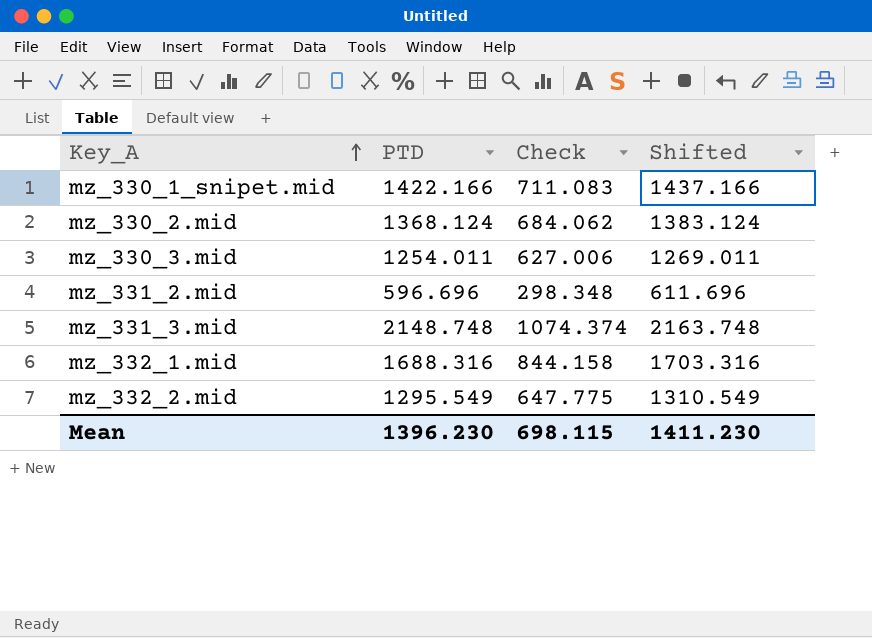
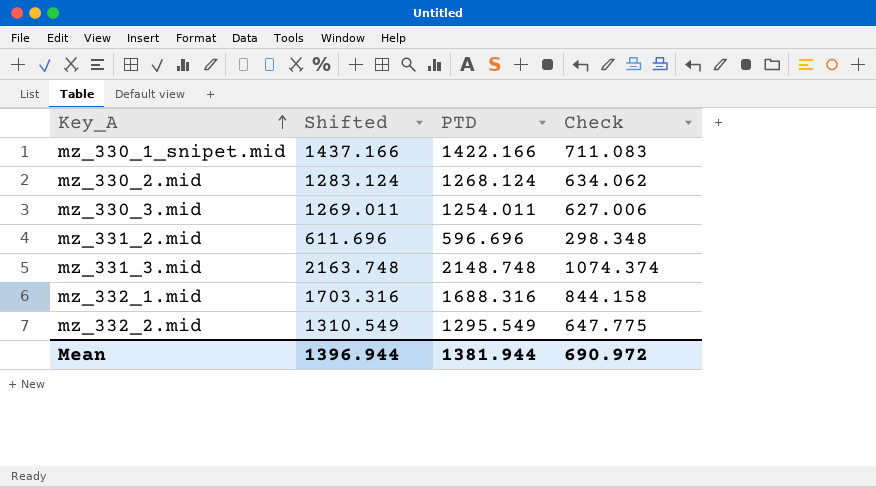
column Shifted | position: 4 -> 2
mz_330_2.mid | Shifted: 1383.124 -> 1283.124
mz_330_2.mid | PTD: 1368.124 -> 1268.124
mz_330_2.mid | Check: 684.062 -> 634.062
Mean | Shifted: 1411.230 -> 1396.944
Mean | PTD: 1396.230 -> 1381.944
Mean | Check: 698.115 -> 690.972

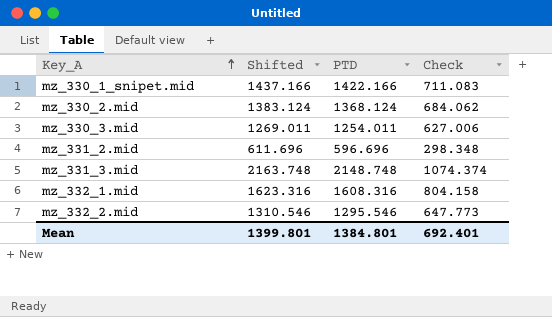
mz_330_2.mid | Shifted: 1283.124 -> 1383.124
mz_330_2.mid | PTD: 1268.124 -> 1368.124
mz_330_2.mid | Check: 634.062 -> 684.062
mz_332_1.mid | Shifted: 1703.316 -> 1623.316
mz_332_1.mid | PTD: 1688.316 -> 1608.316
mz_332_1.mid | Check: 844.158 -> 804.158
mz_332_2.mid | Shifted: 1310.549 -> 1310.546
mz_332_2.mid | PTD: 1295.549 -> 1295.546
mz_332_2.mid | Check: 647.775 -> 647.773
Mean | Shifted: 1396.944 -> 1399.801
Mean | PTD: 1381.944 -> 1384.801
Mean | Check: 690.972 -> 692.401

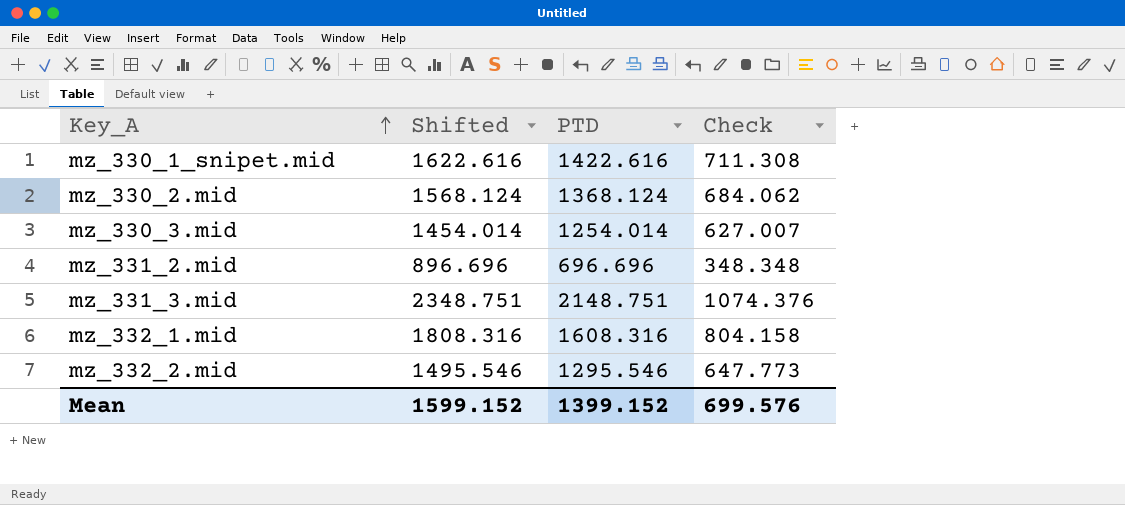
column Shifted | formula: [PTD] + 15 -> [PTD] + 200
mz_330_1_snipet.mid | PTD: 1422.166 -> 1422.616
mz_330_1_snipet.mid | Check: 711.083 -> 711.308
mz_330_3.mid | PTD: 1254.011 -> 1254.014
mz_330_3.mid | Check: 627.006 -> 627.007
mz_331_2.mid | PTD: 596.696 -> 696.696
mz_331_2.mid | Check: 298.348 -> 348.348
mz_331_3.mid | PTD: 2148.748 -> 2148.751
mz_331_3.mid | Check: 1074.374 -> 1074.376
Mean | Shifted: 1399.801 -> 1599.152
Mean | PTD: 1384.801 -> 1399.152
Mean | Check: 692.401 -> 699.576

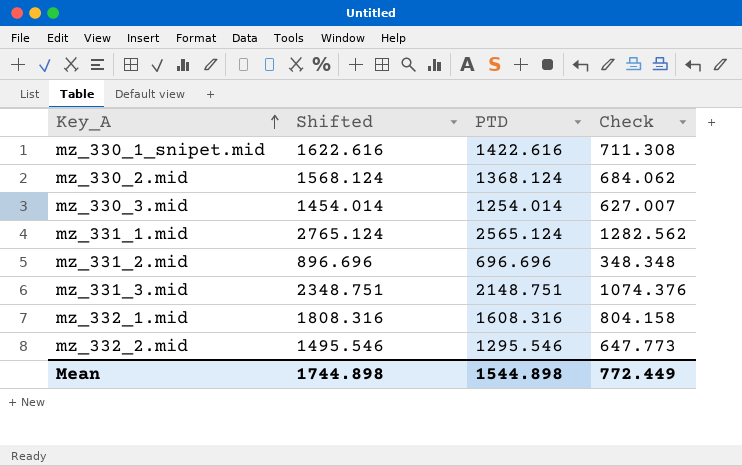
row mz_331_1.mid: none -> 2765.124 | 2565.124 | 1282.562
Mean | Shifted: 1599.152 -> 1744.898
Mean | PTD: 1399.152 -> 1544.898
Mean | Check: 699.576 -> 772.449

